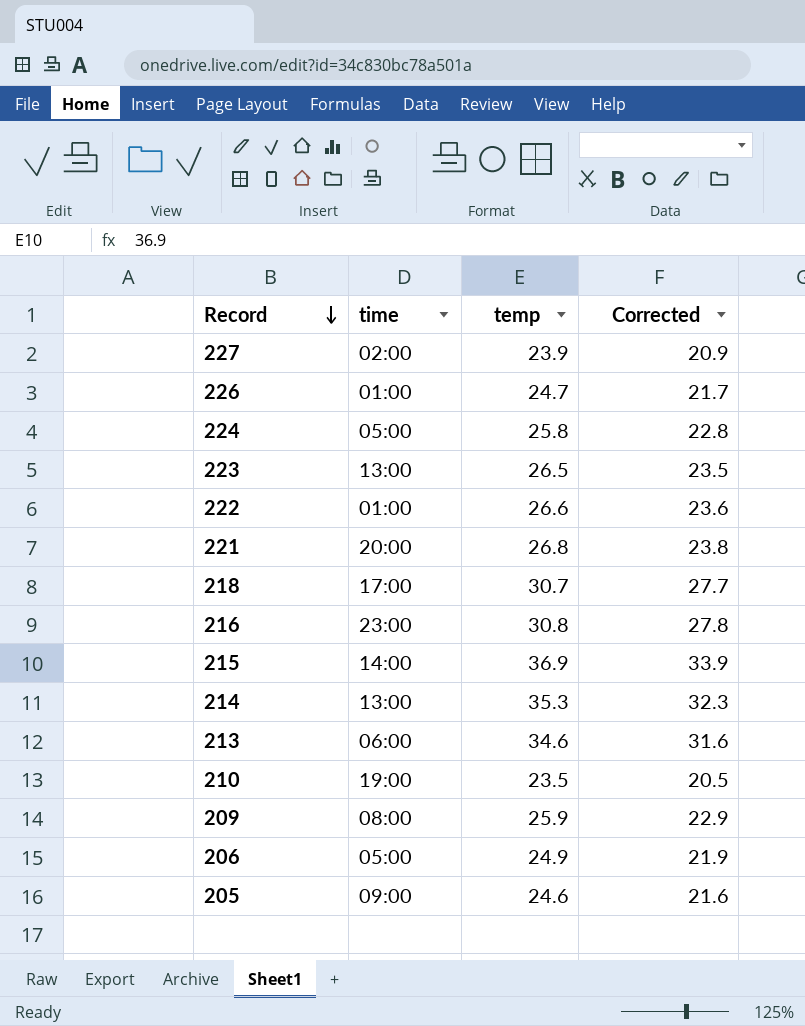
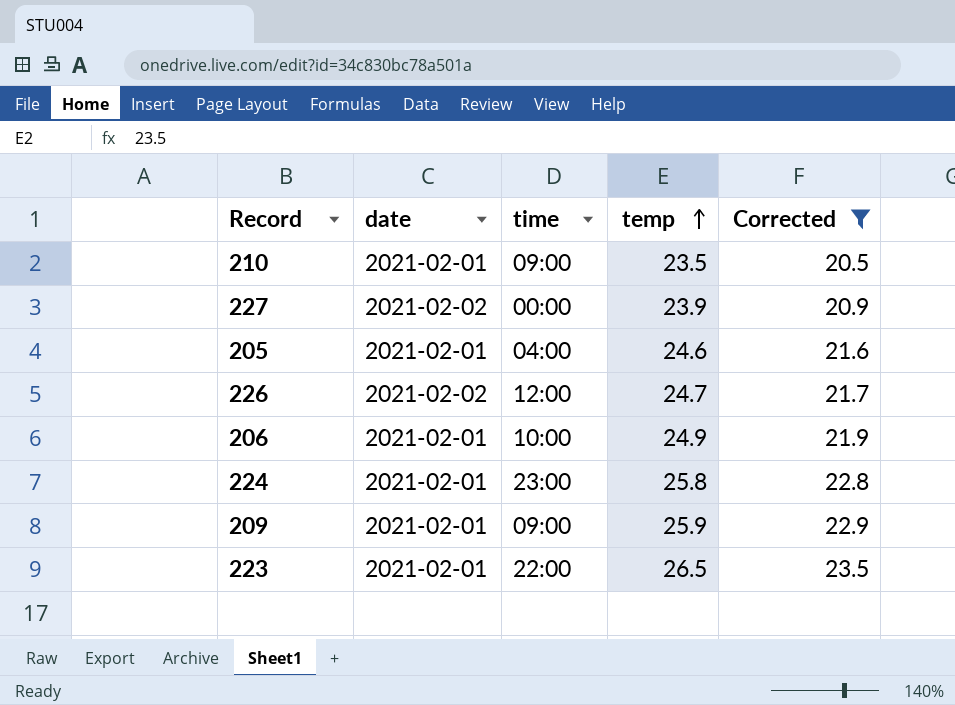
filter: none -> Corrected <= 23.5
row order: Record descending -> temp ascending
column date | position: none -> 2
210 | time: 19:00 -> 09:00
227 | time: 02:00 -> 00:00
205 | time: 09:00 -> 04:00
226 | time: 01:00 -> 12:00
206 | time: 05:00 -> 10:00
224 | time: 05:00 -> 23:00
209 | time: 08:00 -> 09:00
223 | time: 13:00 -> 22:00

